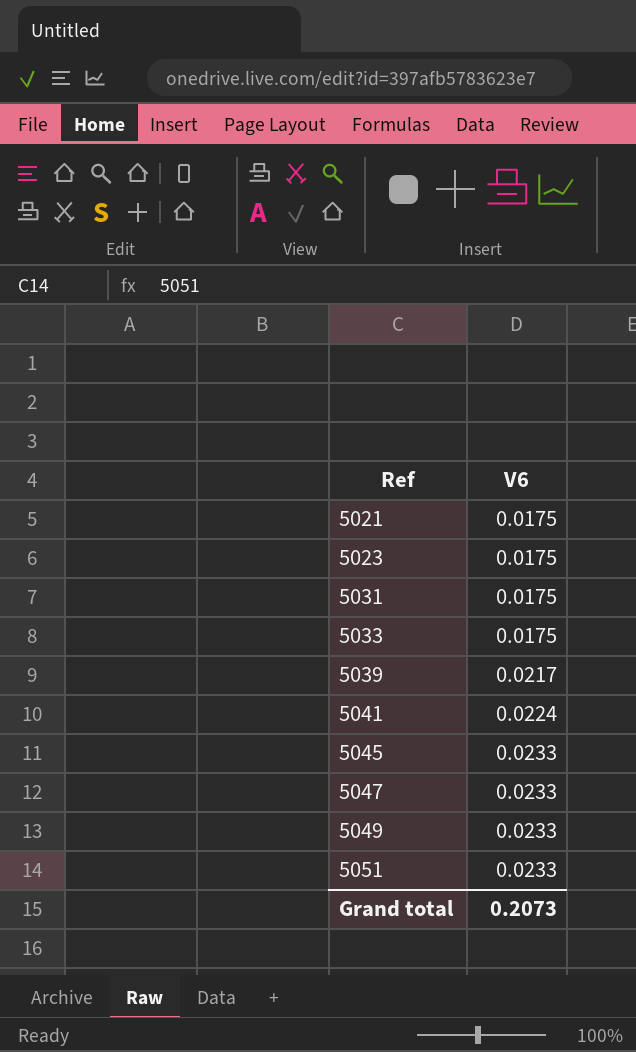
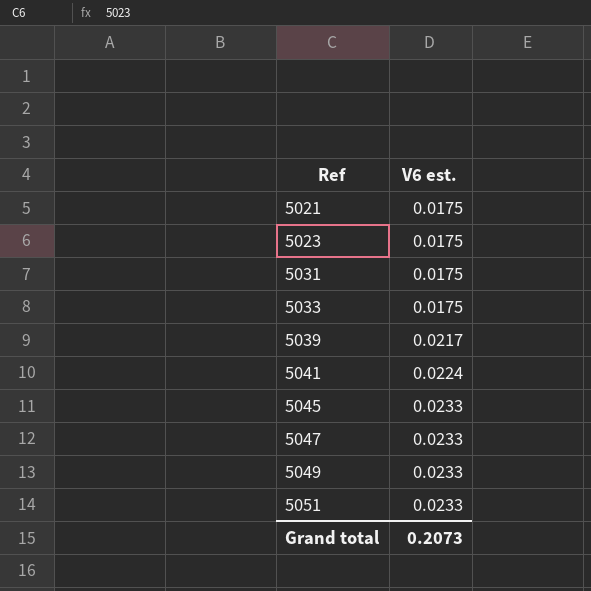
column name: V6 -> V6 est.

